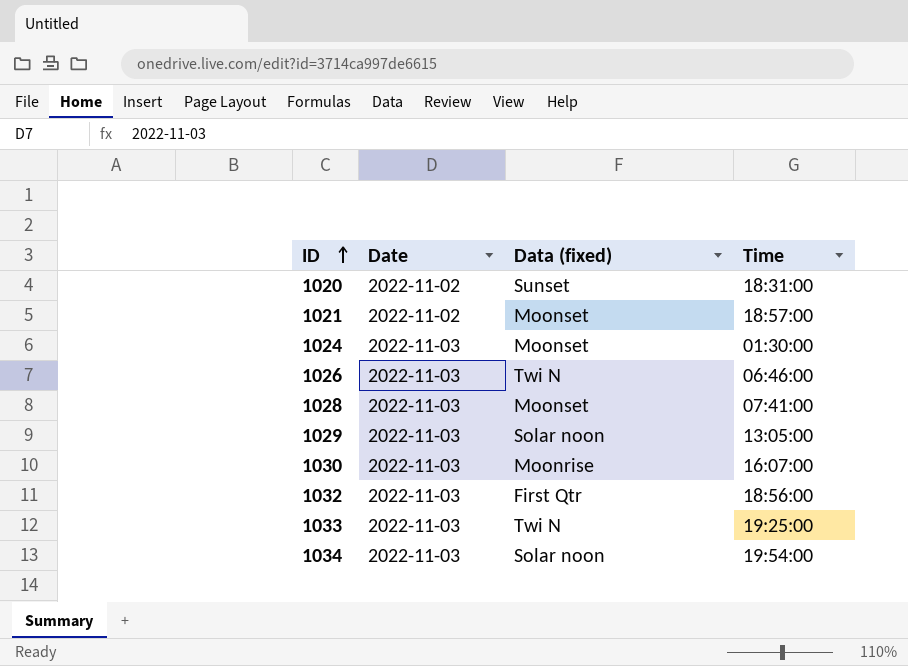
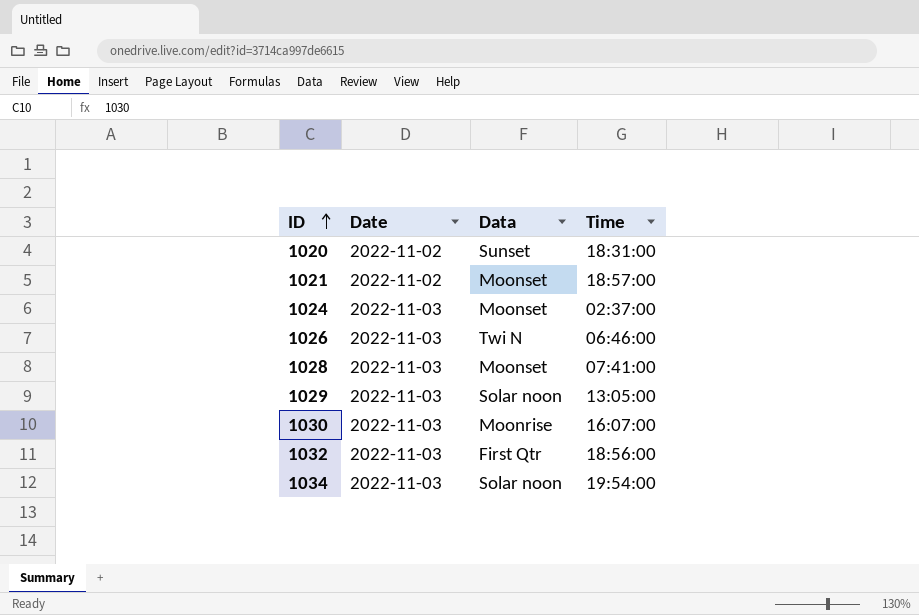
column name: Data (fixed) -> Data
row 1033: 2022-11-03 | Twi N | 19:25:00 -> none
1024 | Time: 01:30:00 -> 02:37:00

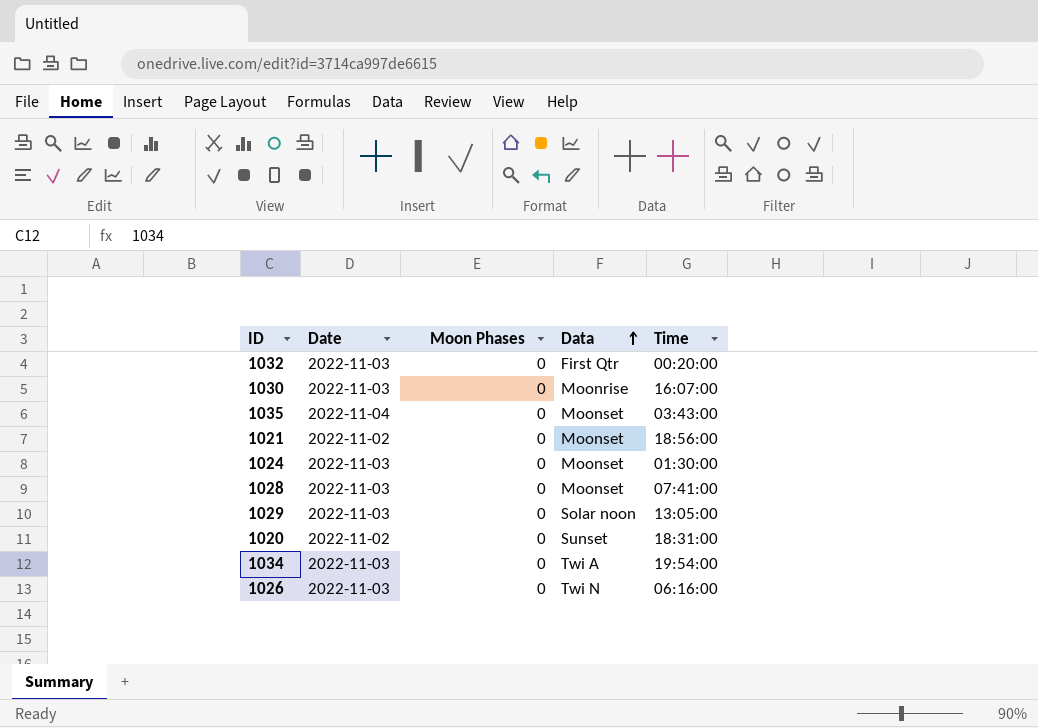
row order: ID ascending -> Data ascending
column Moon Phases | position: none -> 3
1032 | Time: 18:56:00 -> 00:20:00
row 1035: none -> 2022-11-04 | 0 | Moonset | 03:43:00
1021 | Time: 18:57:00 -> 18:56:00
1024 | Time: 02:37:00 -> 01:30:00
1034 | Data: Solar noon -> Twi A
1026 | Time: 06:46:00 -> 06:16:00

